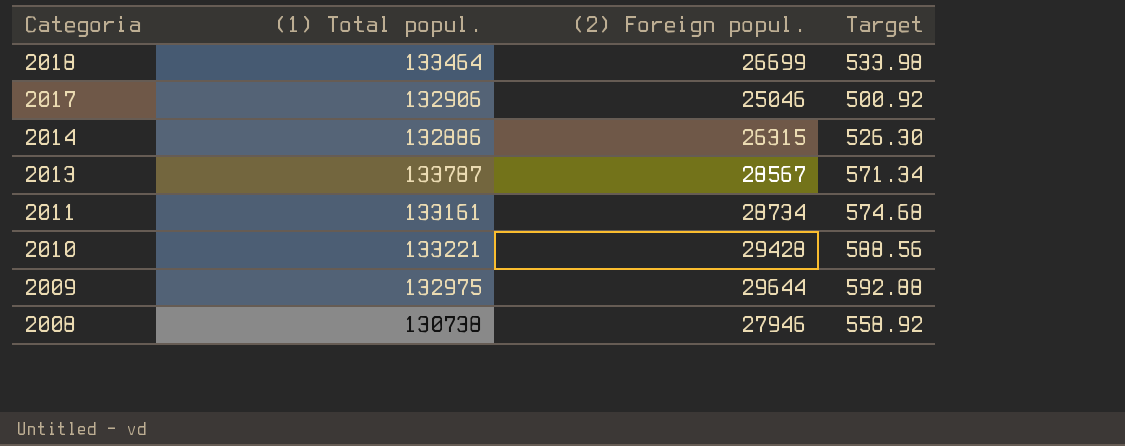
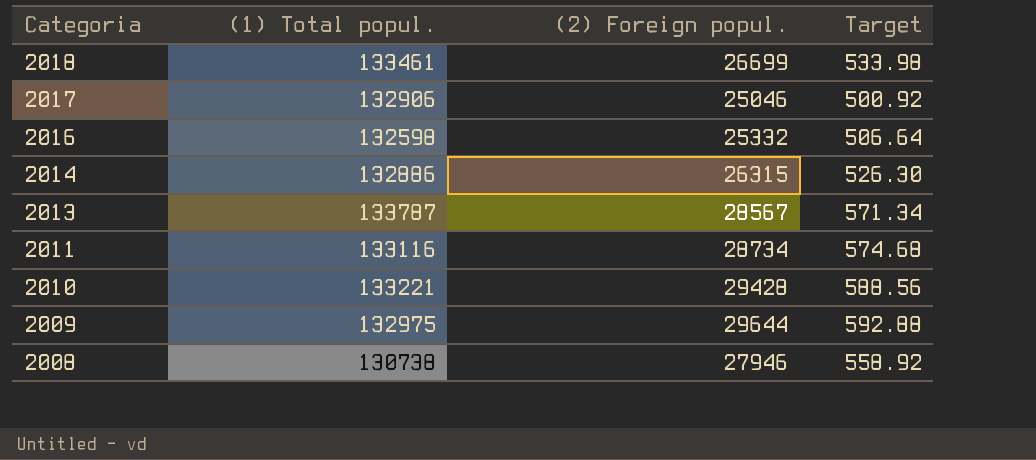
2018 | (1) Total popul.: 133464 -> 133461
row 2016: none -> 132598 | 25332 | 506.64
2011 | (1) Total popul.: 133161 -> 133116

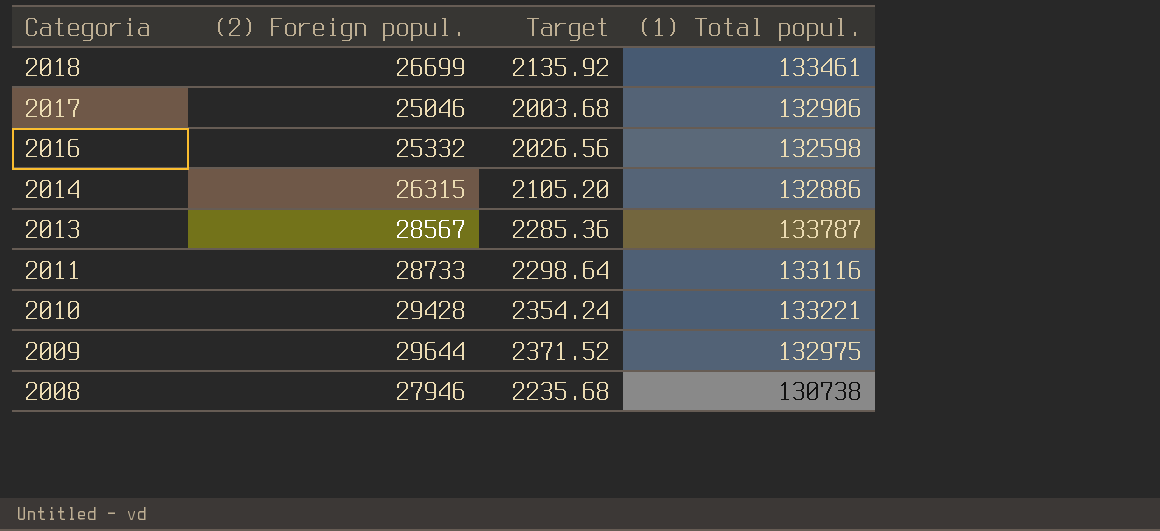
column Target | formula: [(2) Foreign popul.] * 0.02 -> [(2) Foreign popul.] * 0.08
column (1) Total popul. | position: 2 -> 4
2011 | (2) Foreign popul.: 28734 -> 28733

